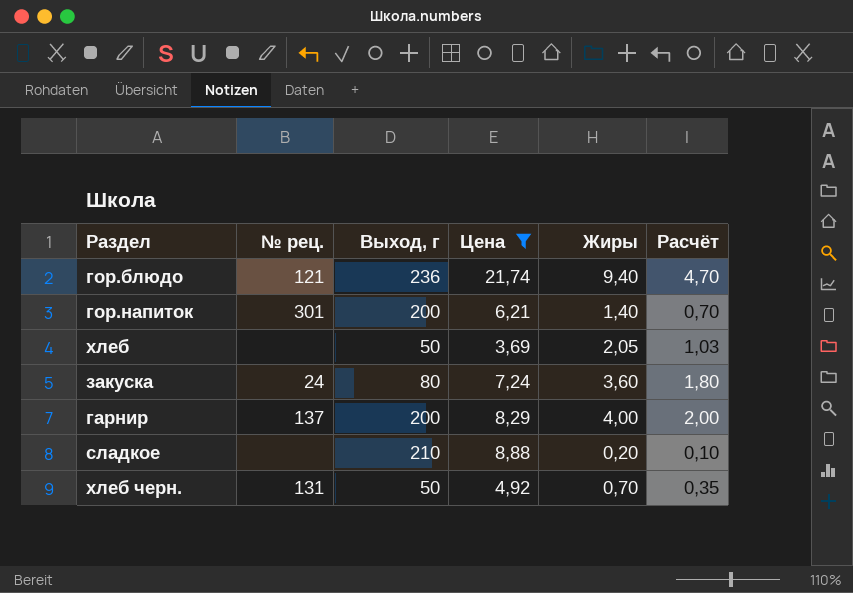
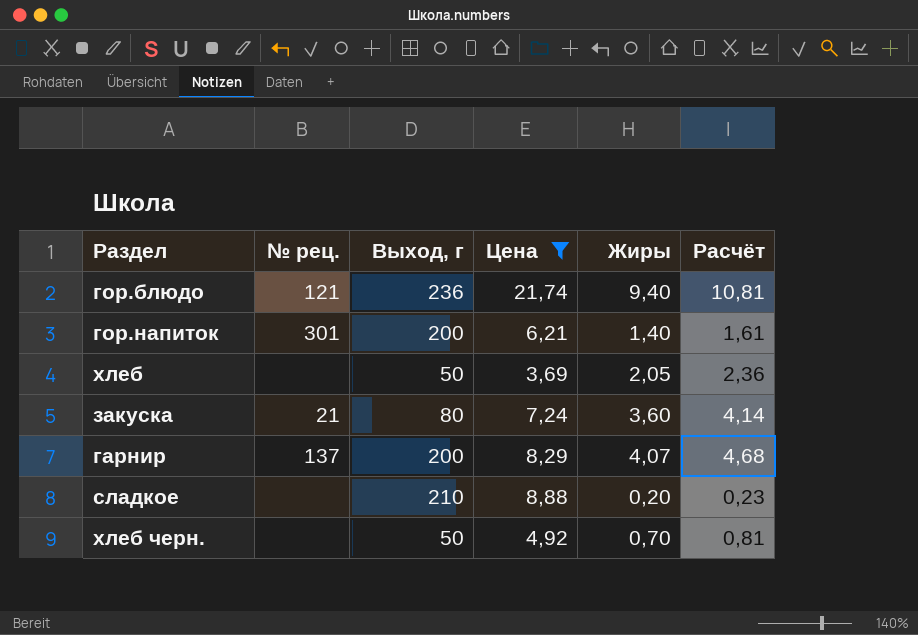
column Расчёт | formula: [Жиры] * 0,5 -> [Жиры] * 1,15
закуска | № рец.: 24 -> 21
гарнир | Жиры: 4,00 -> 4,07
хлеб черн. | № рец.: 131 -> none

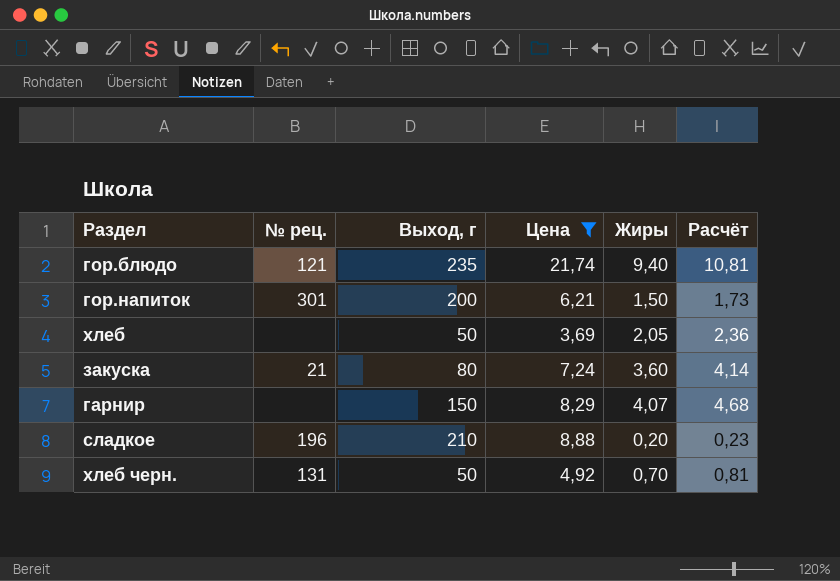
гор.блюдо | Выход, г: 236 -> 235
гор.напиток | Жиры: 1,40 -> 1,50
гор.напиток | Расчёт: 1,61 -> 1,73
гарнир | № рец.: 137 -> none
гарнир | Выход, г: 200 -> 150
сладкое | № рец.: none -> 196
хлеб черн. | № рец.: none -> 131

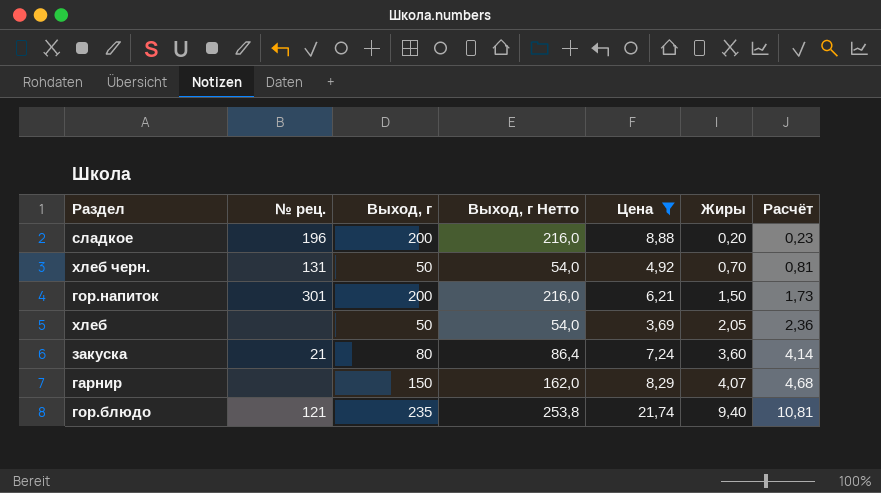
row order: none -> Жиры ascending
column Выход, г Нетто | formula: none -> [Выход, г] * 1,08
сладкое | Выход, г: 210 -> 200

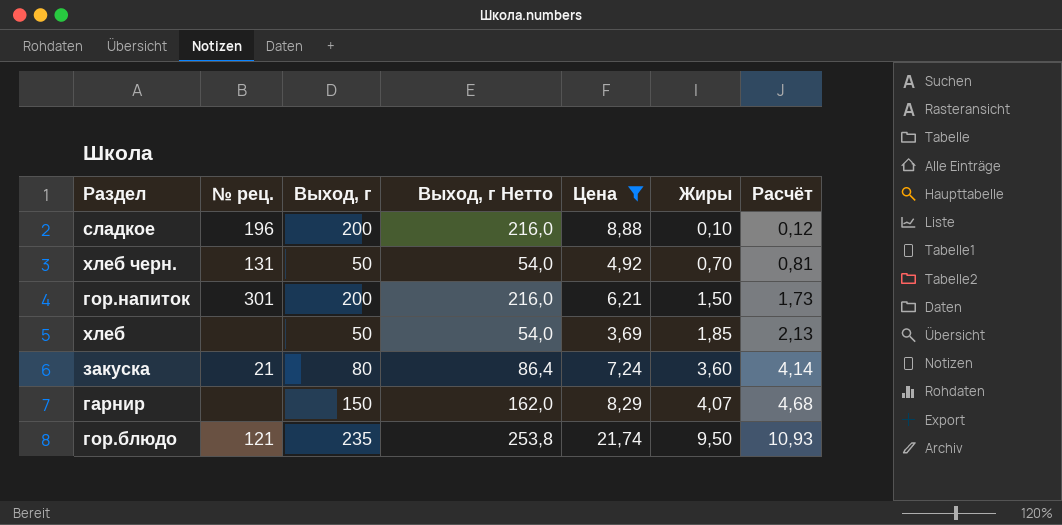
сладкое | Жиры: 0,20 -> 0,10
сладкое | Расчёт: 0,23 -> 0,12
хлеб | Жиры: 2,05 -> 1,85
хлеб | Расчёт: 2,36 -> 2,13
гор.блюдо | Жиры: 9,40 -> 9,50
гор.блюдо | Расчёт: 10,81 -> 10,93

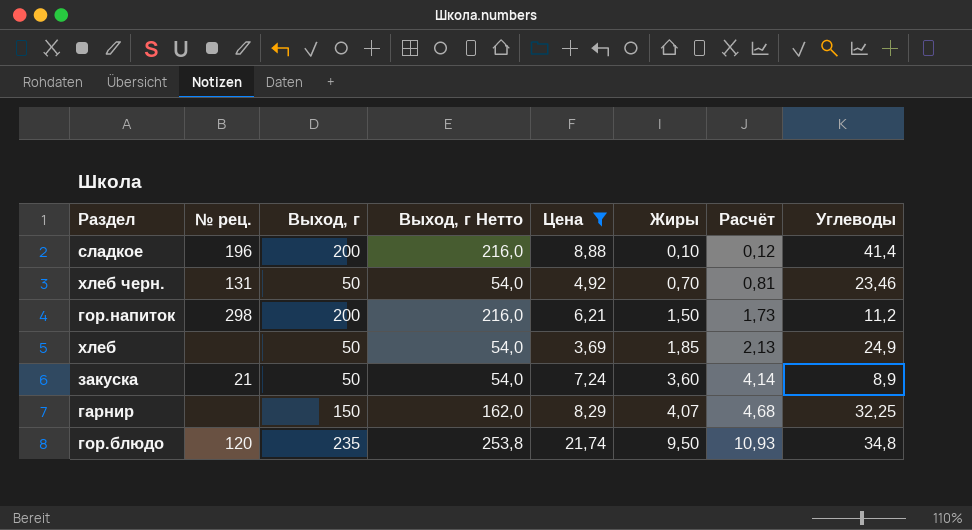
column Углеводы | position: none -> 8
гор.напиток | № рец.: 301 -> 298
закуска | Выход, г: 80 -> 50
закуска | Выход, г Нетто: 86,4 -> 54,0
гор.блюдо | № рец.: 121 -> 120

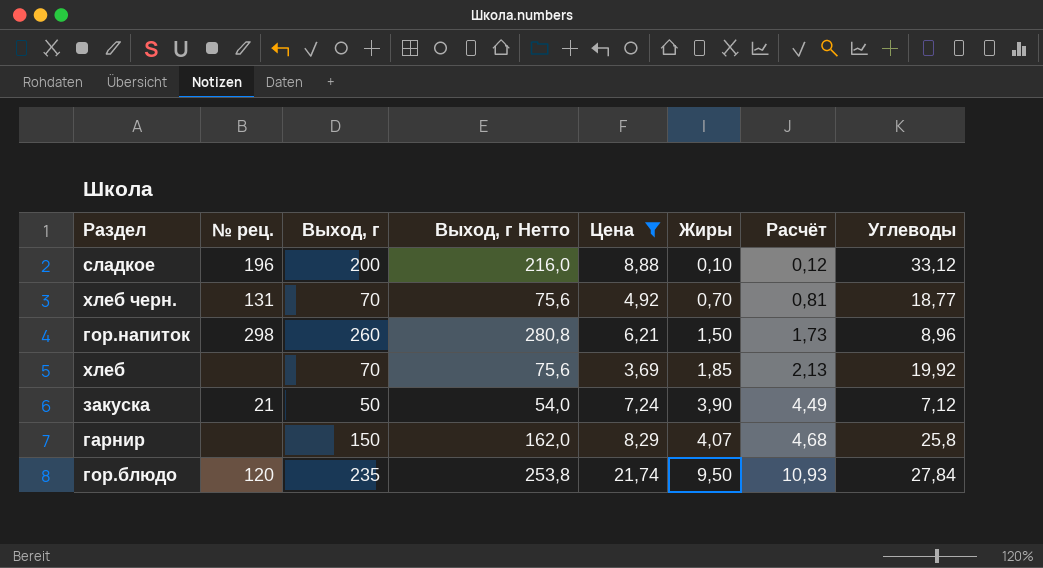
сладкое | Углеводы: 41,4 -> 33,12
хлеб черн. | Выход, г: 50 -> 70
хлеб черн. | Выход, г Нетто: 54,0 -> 75,6
хлеб черн. | Углеводы: 23,46 -> 18,77
гор.напиток | Выход, г: 200 -> 260
гор.напиток | Выход, г Нетто: 216,0 -> 280,8
гор.напиток | Углеводы: 11,2 -> 8,96
хлеб | Выход, г: 50 -> 70
хлеб | Выход, г Нетто: 54,0 -> 75,6
хлеб | Углеводы: 24,9 -> 19,92
закуска | Жиры: 3,60 -> 3,90
закуска | Расчёт: 4,14 -> 4,49
закуска | Углеводы: 8,9 -> 7,12
гарнир | Углеводы: 32,25 -> 25,8
гор.блюдо | Углеводы: 34,8 -> 27,84

